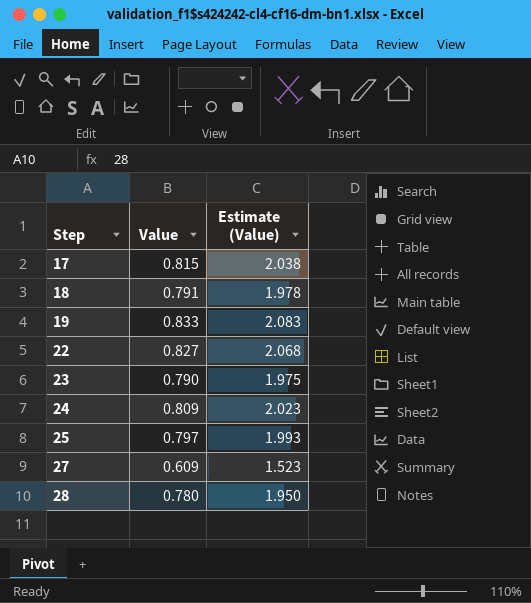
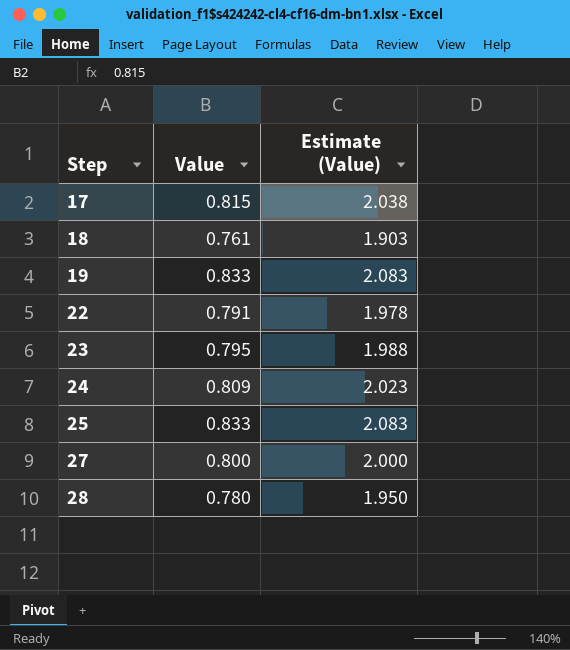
18 | Value: 0.791 -> 0.761
18 | Estimate (Value): 1.978 -> 1.903
22 | Value: 0.827 -> 0.791
22 | Estimate (Value): 2.068 -> 1.978
23 | Value: 0.790 -> 0.795
23 | Estimate (Value): 1.975 -> 1.988
25 | Value: 0.797 -> 0.833
25 | Estimate (Value): 1.993 -> 2.083
27 | Value: 0.609 -> 0.800
27 | Estimate (Value): 1.523 -> 2.000

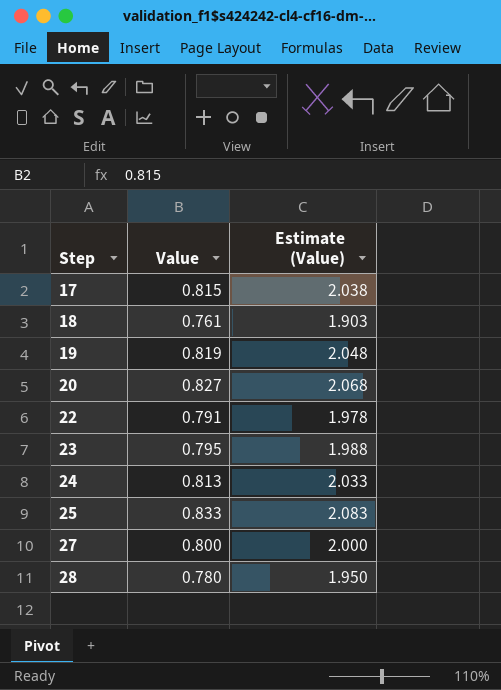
19 | Value: 0.833 -> 0.819
19 | Estimate (Value): 2.083 -> 2.048
row 20: none -> 0.827 | 2.068
24 | Value: 0.809 -> 0.813
24 | Estimate (Value): 2.023 -> 2.033

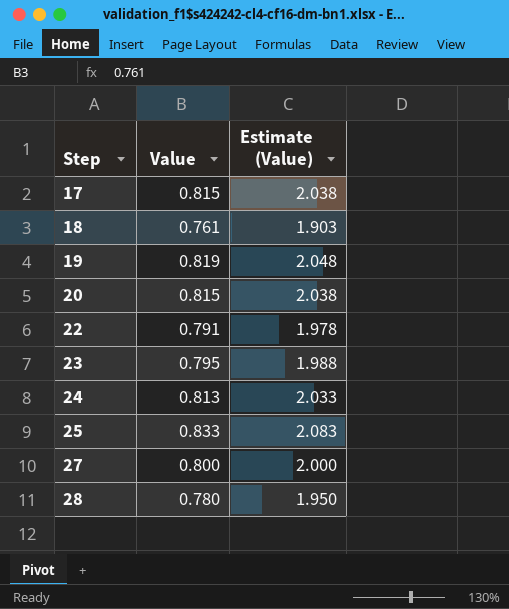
20 | Value: 0.827 -> 0.815
20 | Estimate (Value): 2.068 -> 2.038

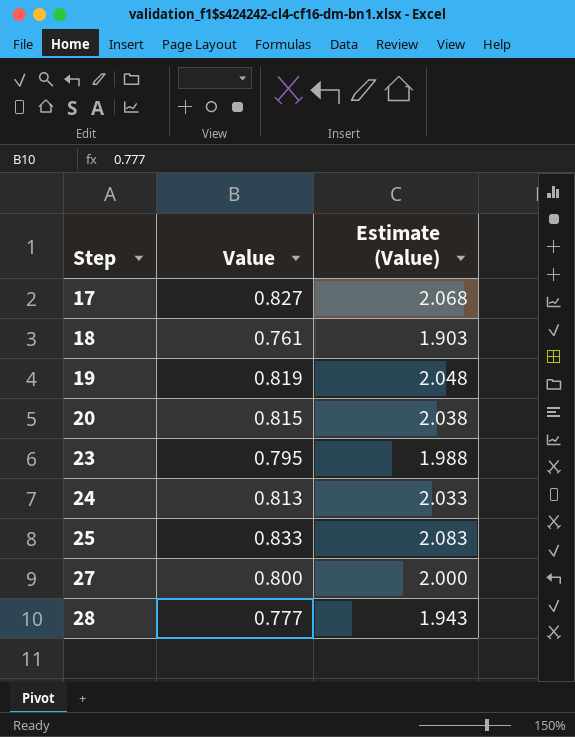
row 22: 0.791 | 1.978 -> none
17 | Value: 0.815 -> 0.827
17 | Estimate (Value): 2.038 -> 2.068
28 | Value: 0.780 -> 0.777
28 | Estimate (Value): 1.950 -> 1.943

